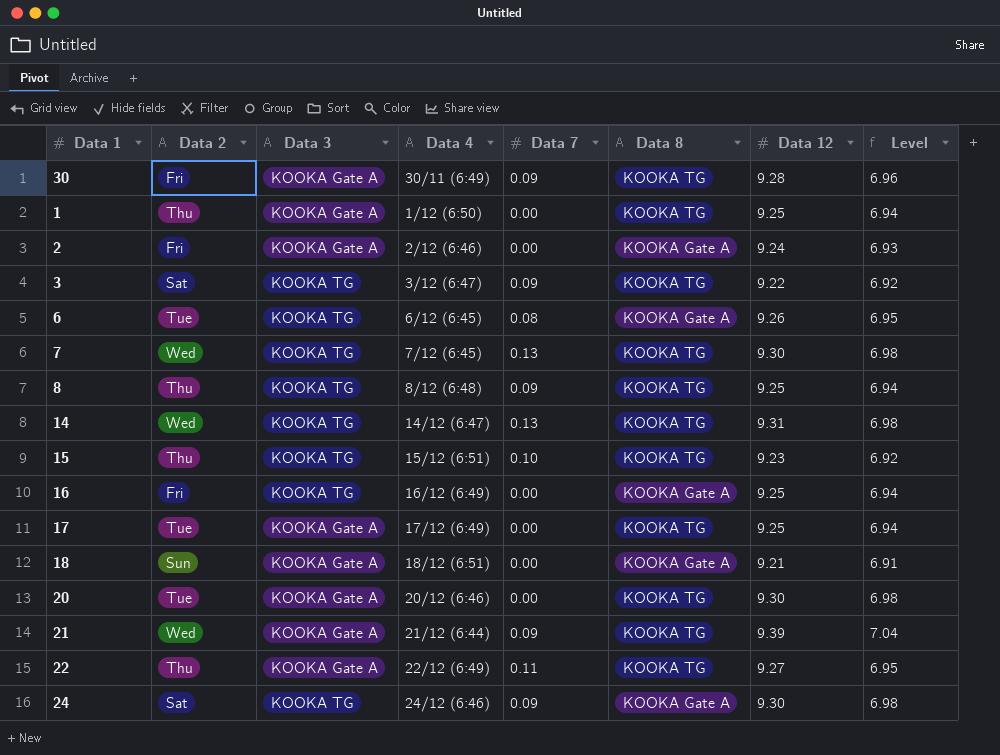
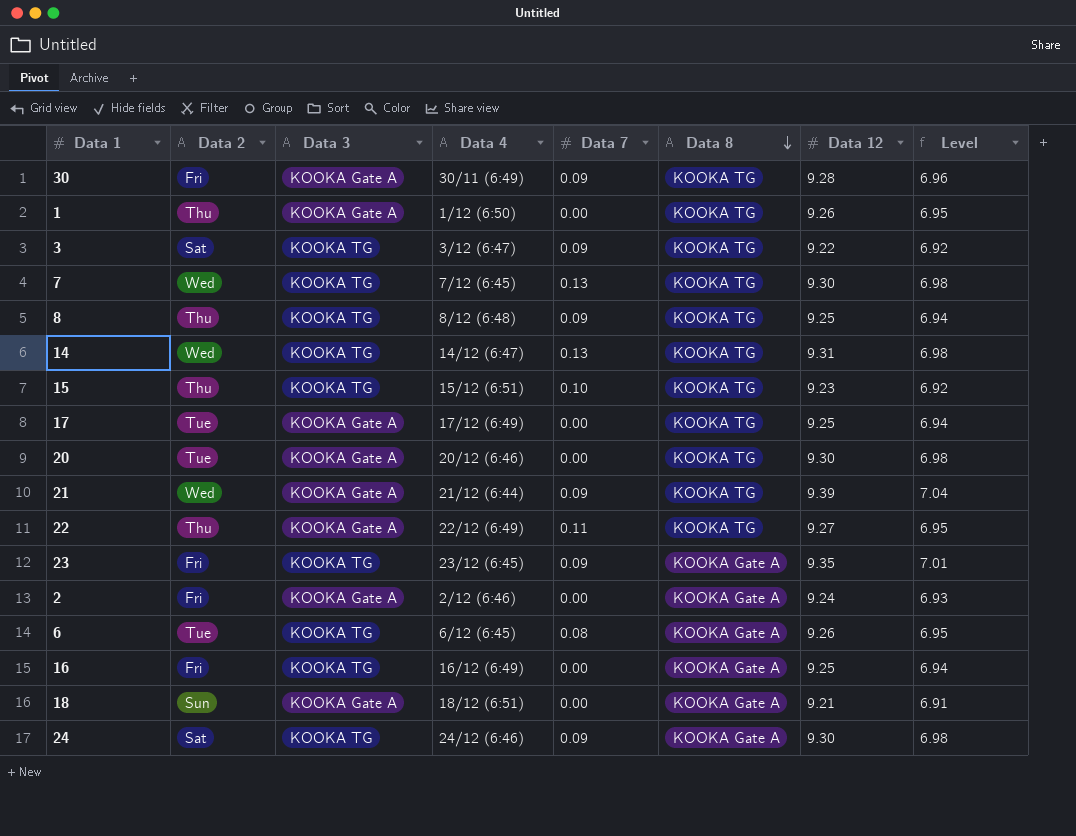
row order: none -> Data 8 descending
1 | Data 12: 9.25 -> 9.26
1 | Level: 6.94 -> 6.95
row 23: none -> Fri | KOOKA TG | 23/12 (6:45) | 0.09 | KOOKA Gate A | 9.35 | 7.01

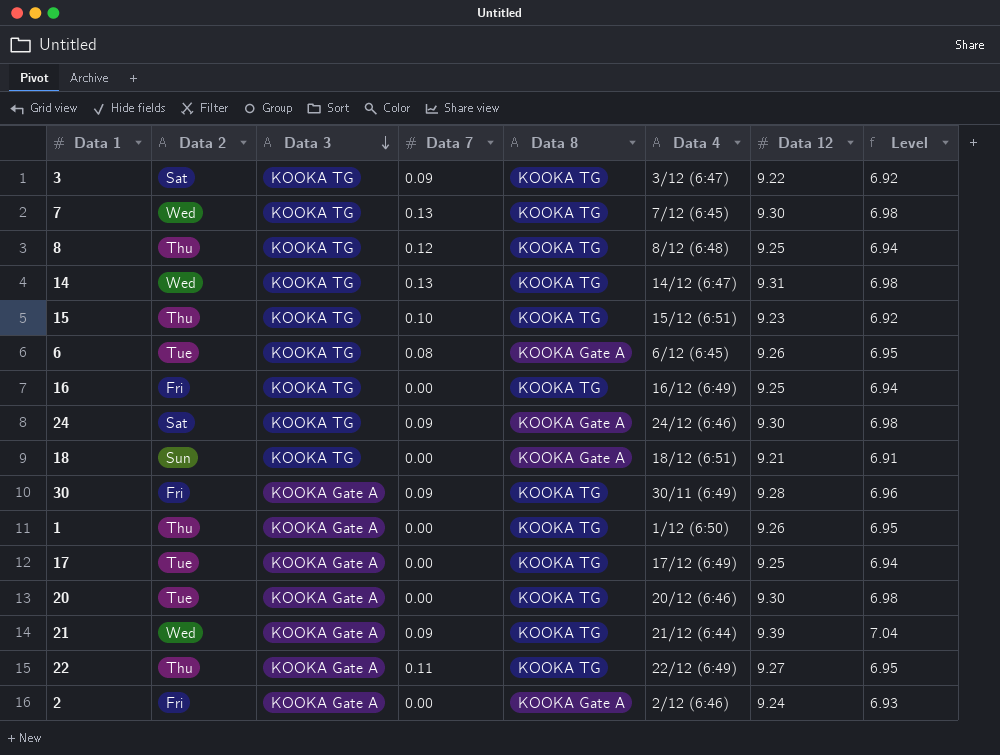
row order: Data 8 descending -> Data 3 descending
column Data 4 | position: 4 -> 6
row 23: Fri | KOOKA TG | 23/12 (6:45) | 0.09 | KOOKA Gate A | 9.35 | 7.01 -> none
8 | Data 7: 0.09 -> 0.12
16 | Data 8: KOOKA Gate A -> KOOKA TG
18 | Data 3: KOOKA Gate A -> KOOKA TG

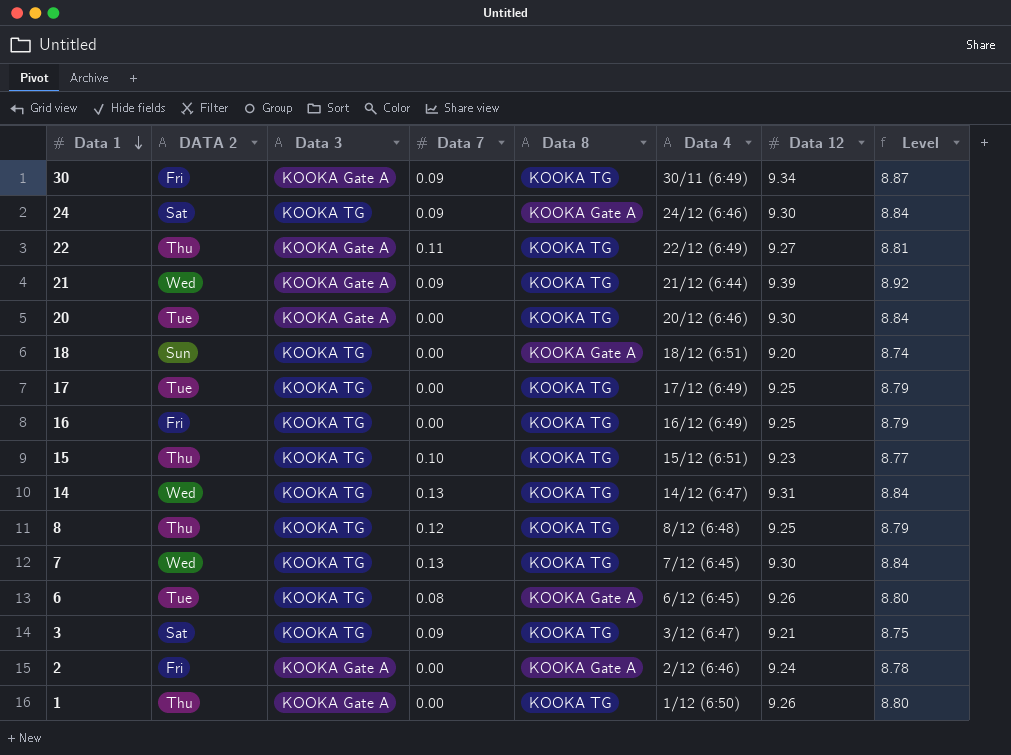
row order: Data 3 descending -> Data 1 descending
column name: Data 2 -> DATA 2
column Level | formula: [Data 12] * 0.75 -> [Data 12] * 0.95
30 | Data 12: 9.28 -> 9.34
18 | Data 12: 9.21 -> 9.20
17 | Data 3: KOOKA Gate A -> KOOKA TG
3 | Data 12: 9.22 -> 9.21

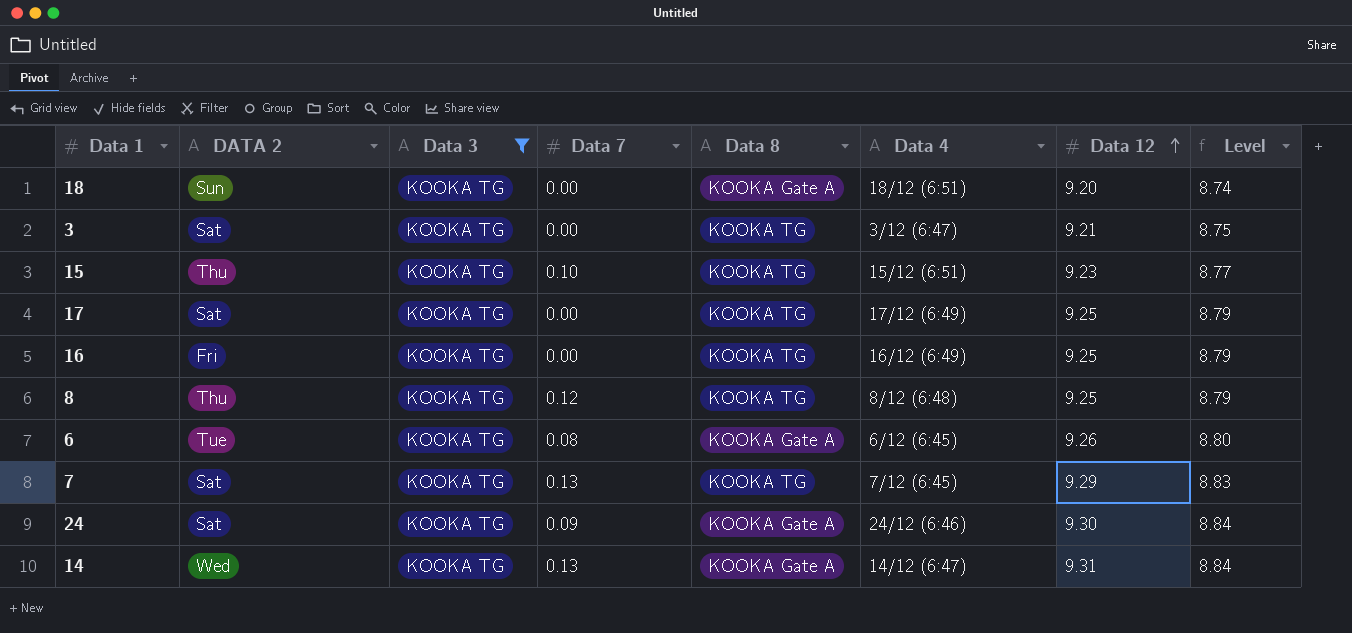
filter: none -> Data 3 = KOOKA TG
row order: Data 1 descending -> Data 12 ascending
3 | Data 7: 0.09 -> 0.00
17 | DATA 2: Tue -> Sat
7 | DATA 2: Wed -> Sat
7 | Data 12: 9.30 -> 9.29
7 | Level: 8.84 -> 8.83
14 | Data 8: KOOKA TG -> KOOKA Gate A

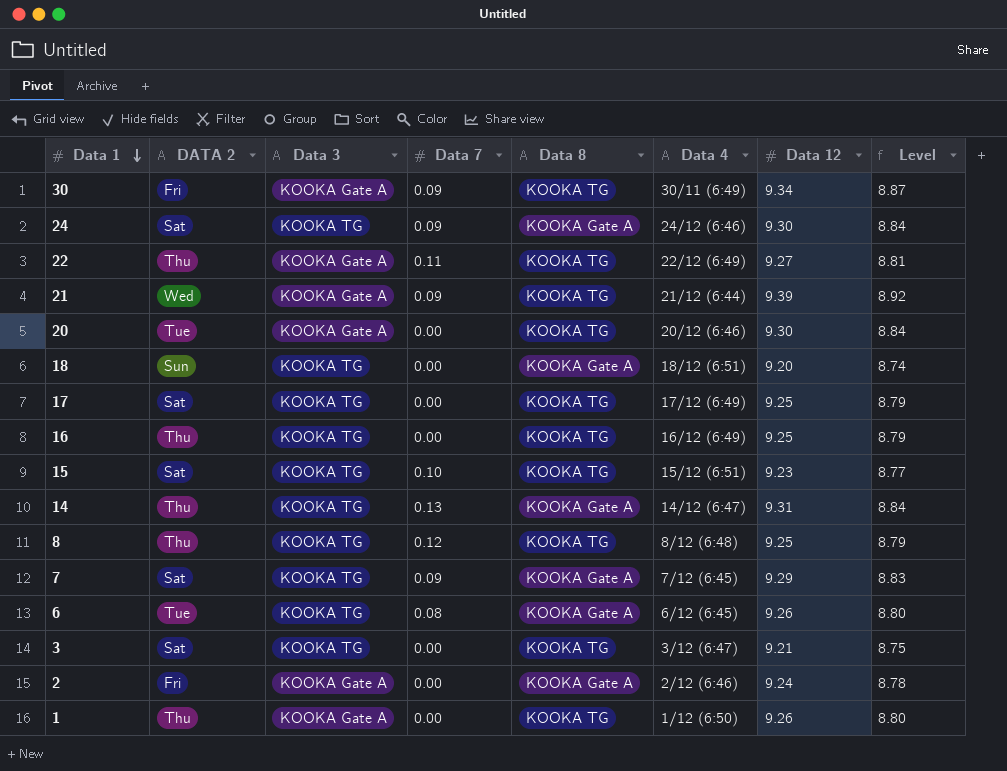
filter: Data 3 = KOOKA TG -> none
row order: Data 12 ascending -> Data 1 descending
16 | DATA 2: Fri -> Thu
15 | DATA 2: Thu -> Sat
14 | DATA 2: Wed -> Thu
7 | Data 7: 0.13 -> 0.09
7 | Data 8: KOOKA TG -> KOOKA Gate A

